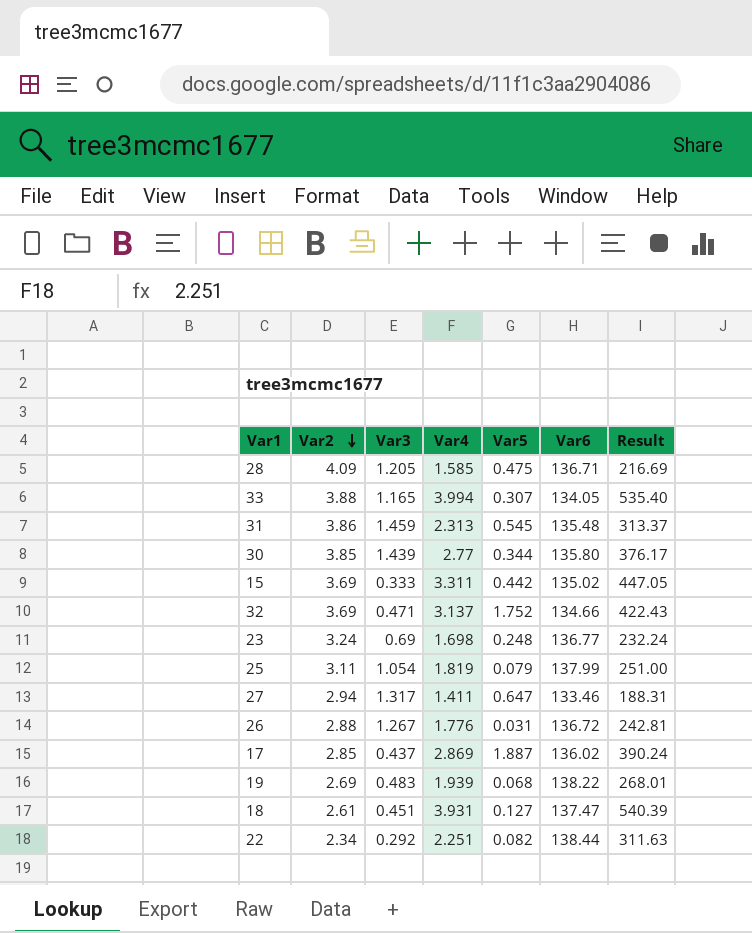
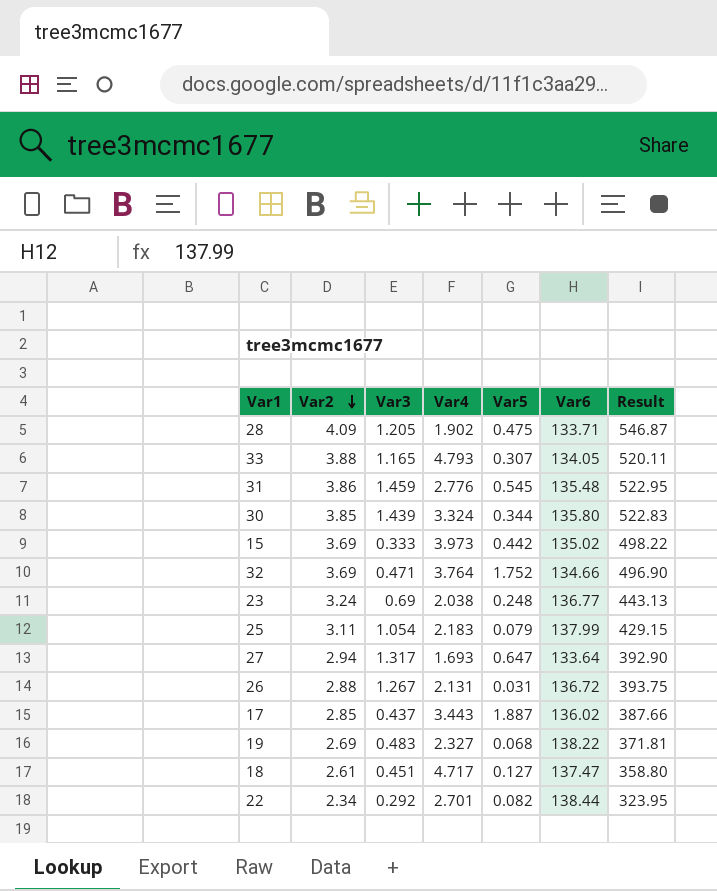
column Result | formula: [Var4] * [Var6] -> [Var2] * [Var6]
28 | Var4: 1.585 -> 1.902
28 | Var6: 136.71 -> 133.71
33 | Var4: 3.994 -> 4.793
31 | Var4: 2.313 -> 2.776
30 | Var4: 2.77 -> 3.324
15 | Var4: 3.311 -> 3.973
32 | Var4: 3.137 -> 3.764
23 | Var4: 1.698 -> 2.038
25 | Var4: 1.819 -> 2.183
27 | Var4: 1.411 -> 1.693
27 | Var6: 133.46 -> 133.64
26 | Var4: 1.776 -> 2.131
17 | Var4: 2.869 -> 3.443
19 | Var4: 1.939 -> 2.327
18 | Var4: 3.931 -> 4.717
22 | Var4: 2.251 -> 2.701

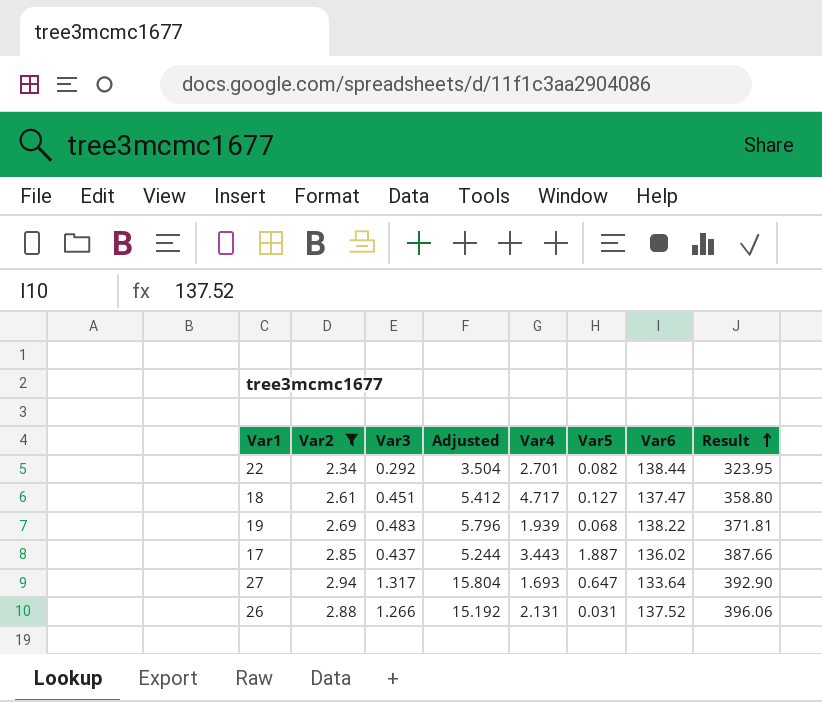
filter: none -> Var2 <= 2.94
row order: Var2 descending -> Result ascending
column Adjusted | formula: none -> [Var3] * 12
19 | Var4: 2.327 -> 1.939
26 | Var3: 1.267 -> 1.266
26 | Var6: 136.72 -> 137.52
26 | Result: 393.75 -> 396.06

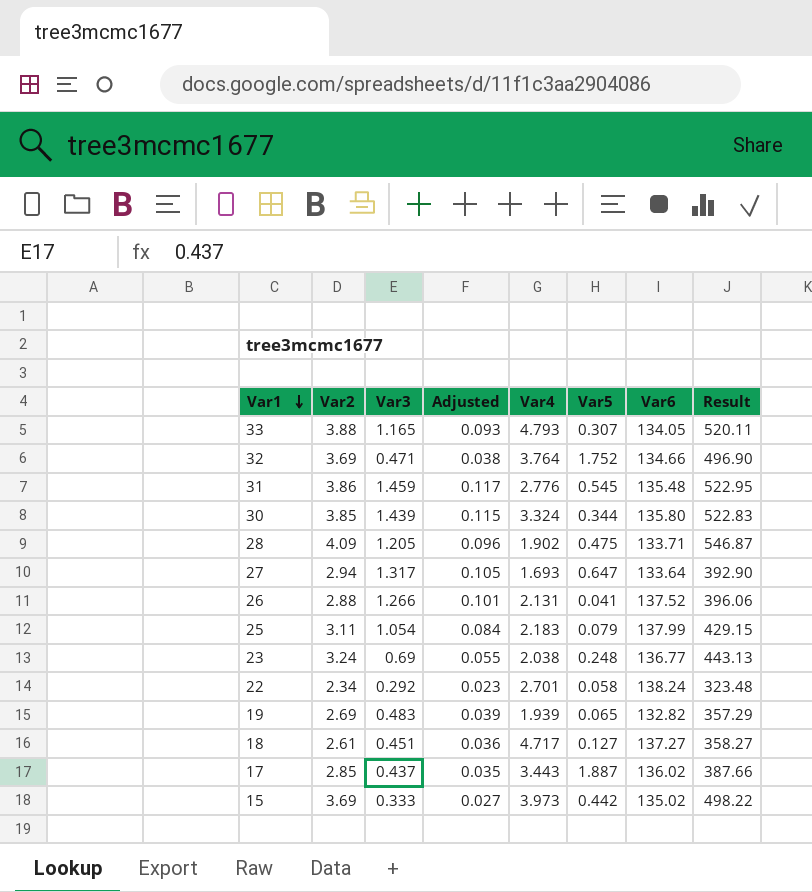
filter: Var2 <= 2.94 -> none
row order: Result ascending -> Var1 descending
column Adjusted | formula: [Var3] * 12 -> [Var3] * 0.08
26 | Var5: 0.031 -> 0.041
22 | Var5: 0.082 -> 0.058
22 | Var6: 138.44 -> 138.24
22 | Result: 323.95 -> 323.48
19 | Var5: 0.068 -> 0.065
19 | Var6: 138.22 -> 132.82
19 | Result: 371.81 -> 357.29
18 | Var6: 137.47 -> 137.27
18 | Result: 358.80 -> 358.27

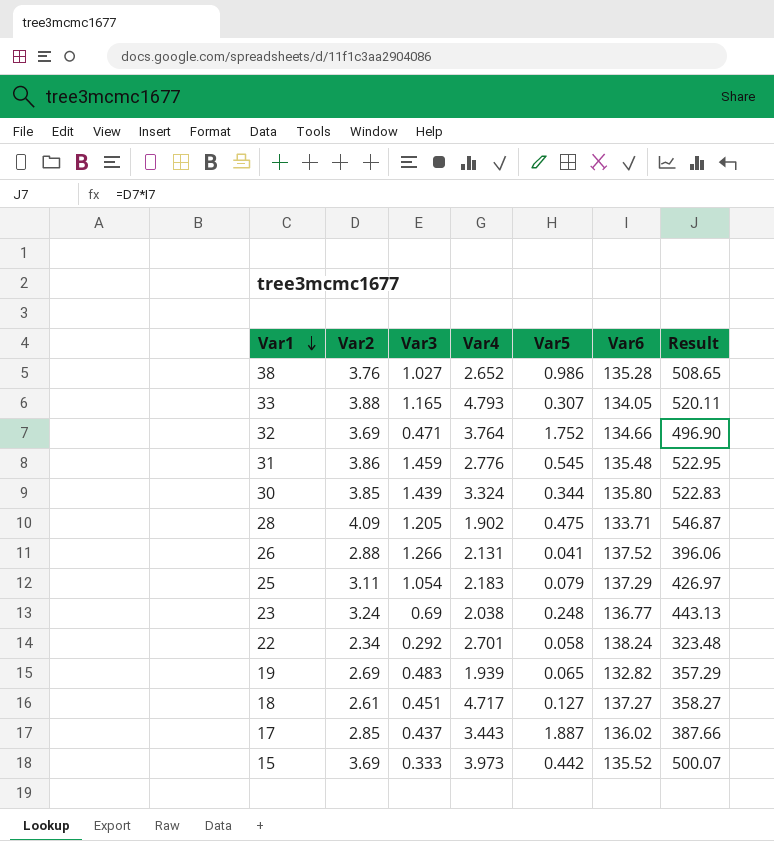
column Adjusted | formula: [Var3] * 0.08 -> none
row 27: 2.94 | 1.317 | 0.105 | 1.693 | 0.647 | 133.64 | 392.90 -> none
row 38: none -> 3.76 | 1.027 | 2.652 | 0.986 | 135.28 | 508.65
25 | Var6: 137.99 -> 137.29
25 | Result: 429.15 -> 426.97
15 | Var6: 135.02 -> 135.52
15 | Result: 498.22 -> 500.07

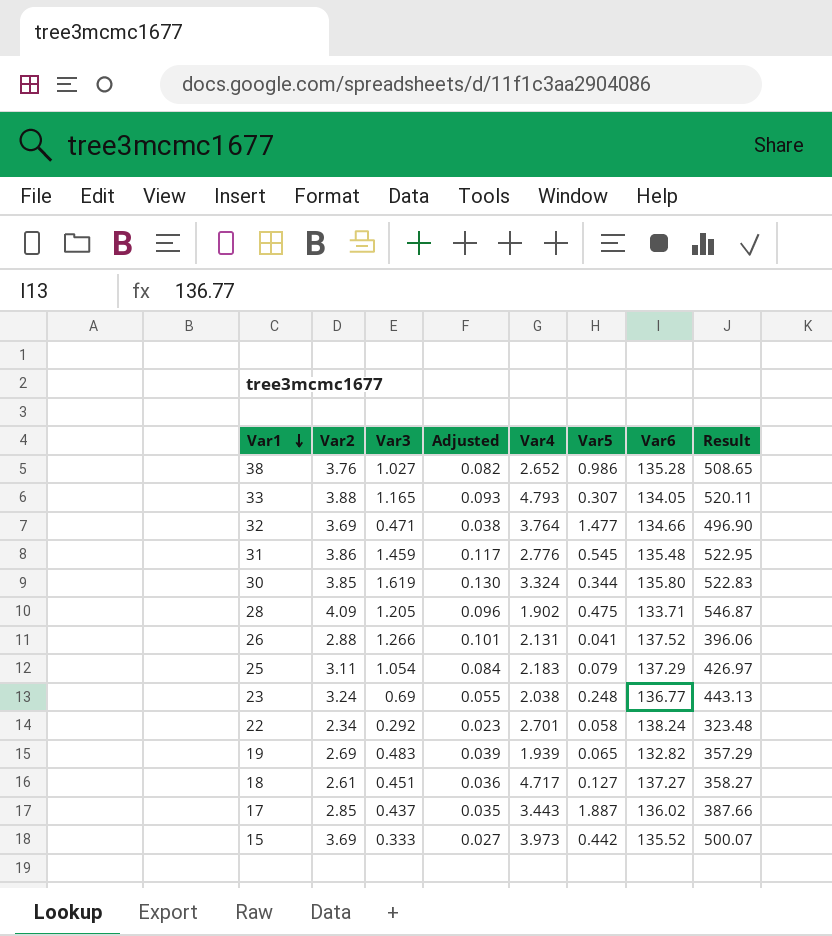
column Adjusted | formula: none -> [Var3] * 0.08
32 | Var5: 1.752 -> 1.477
30 | Var3: 1.439 -> 1.619

